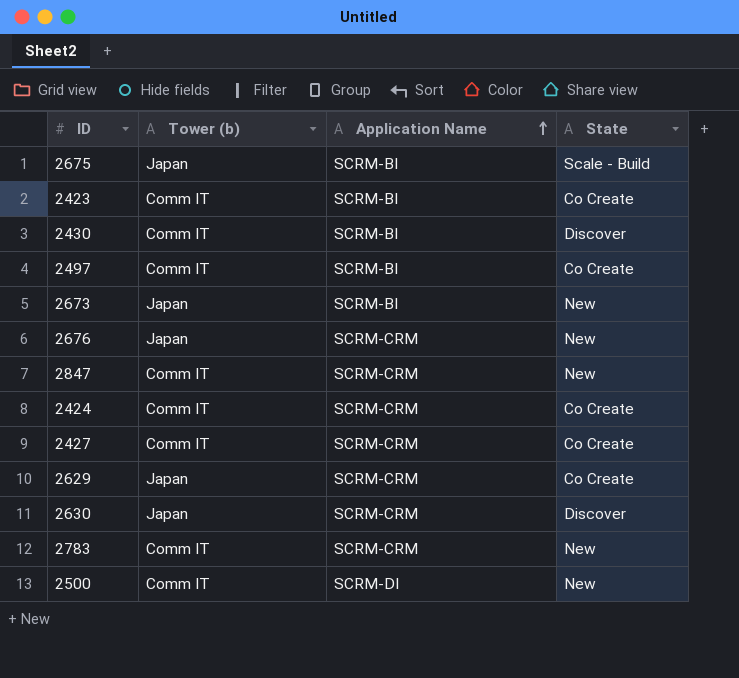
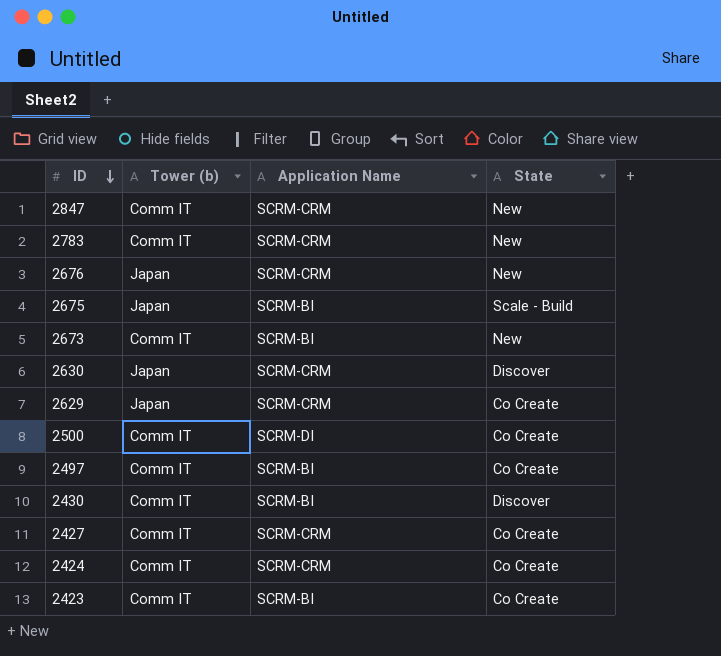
row order: Application Name ascending -> ID descending
2673 | Tower (b): Japan -> Comm IT
2500 | State: New -> Co Create

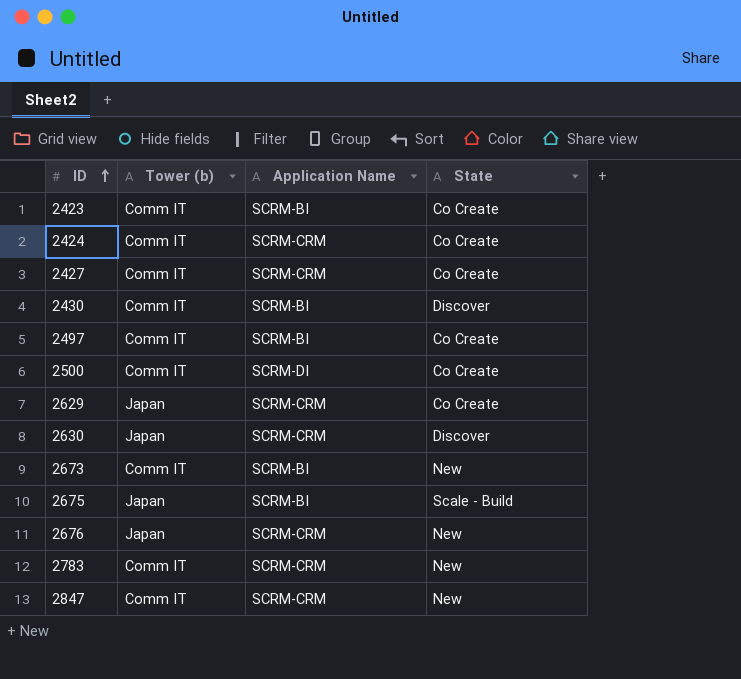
row order: ID descending -> ID ascending

